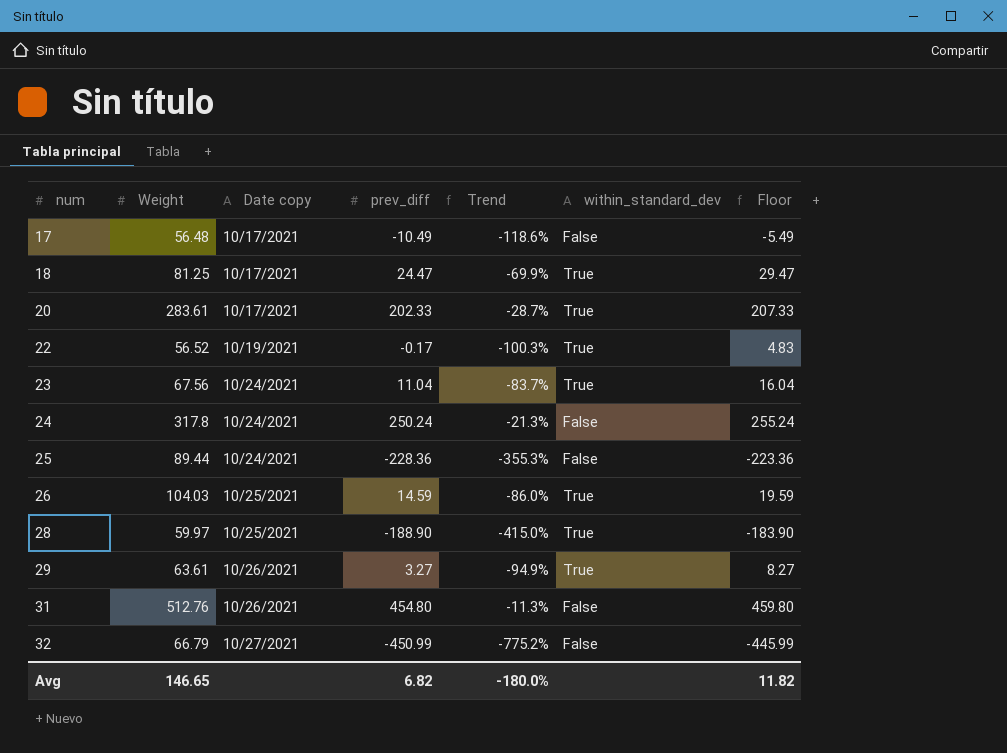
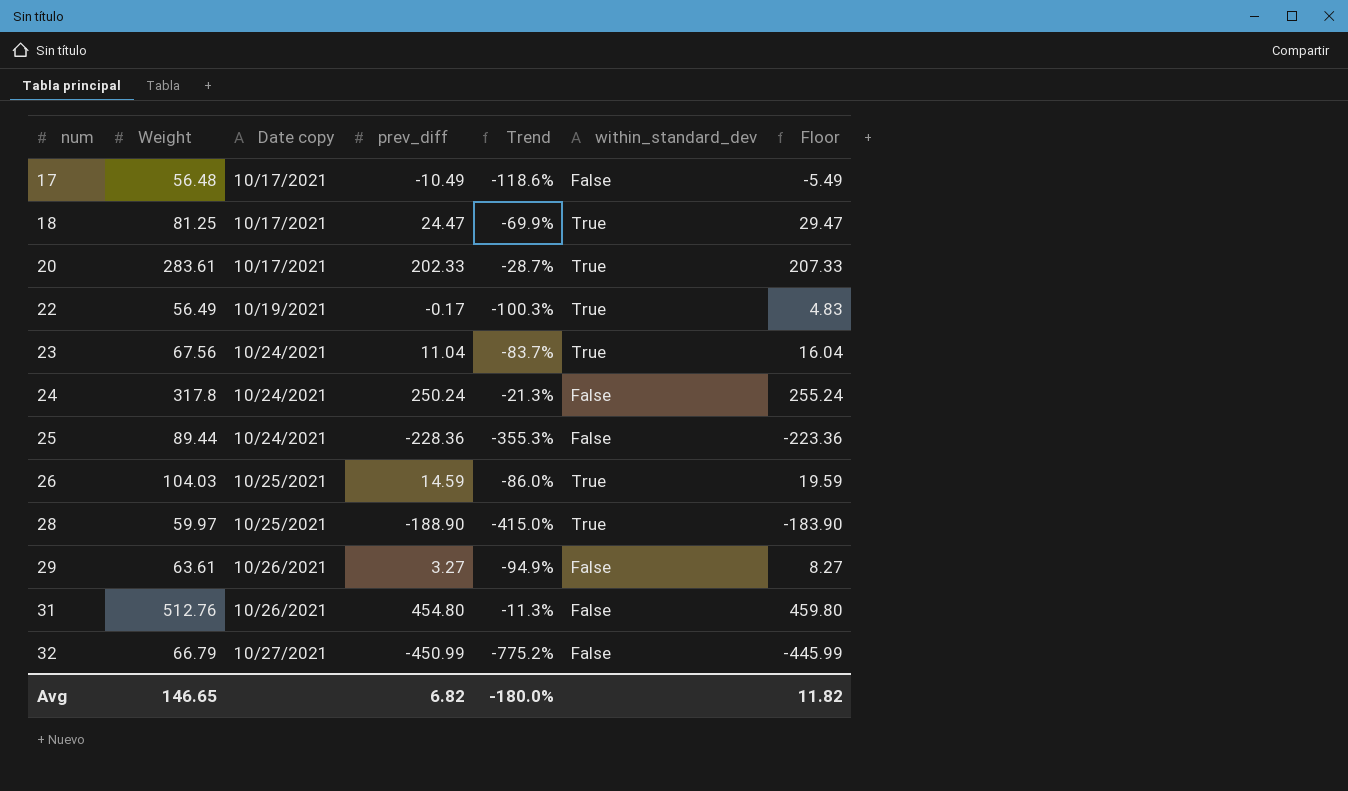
22 | Weight: 56.52 -> 56.49
29 | within_standard_dev: True -> False

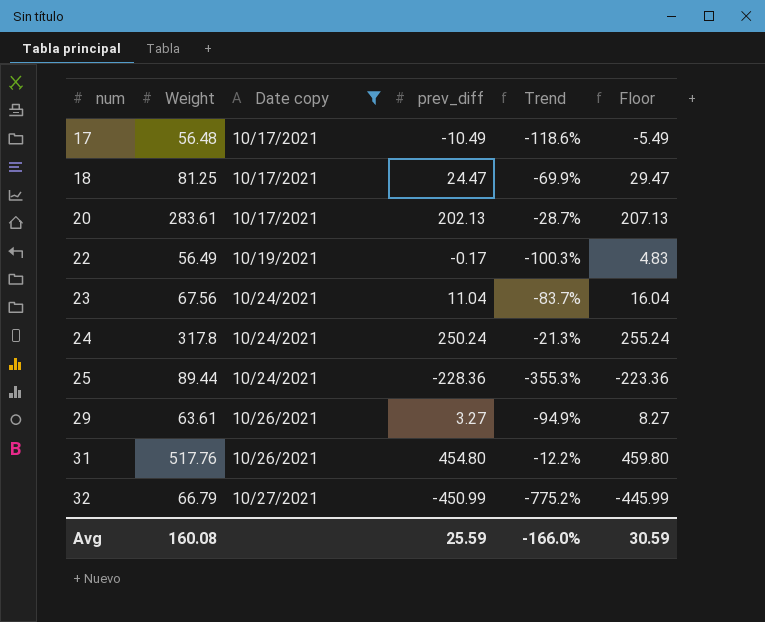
filter: none -> Date copy != 10/25/2021
column within_standard_dev | position: 6 -> none
20 | prev_diff: 202.33 -> 202.13
20 | Floor: 207.33 -> 207.13
31 | Weight: 512.76 -> 517.76
31 | Trend: -11.3% -> -12.2%
Avg | Weight: 146.65 -> 160.08
Avg | prev_diff: 6.82 -> 25.59
Avg | Trend: -180.0% -> -166.0%
Avg | Floor: 11.82 -> 30.59

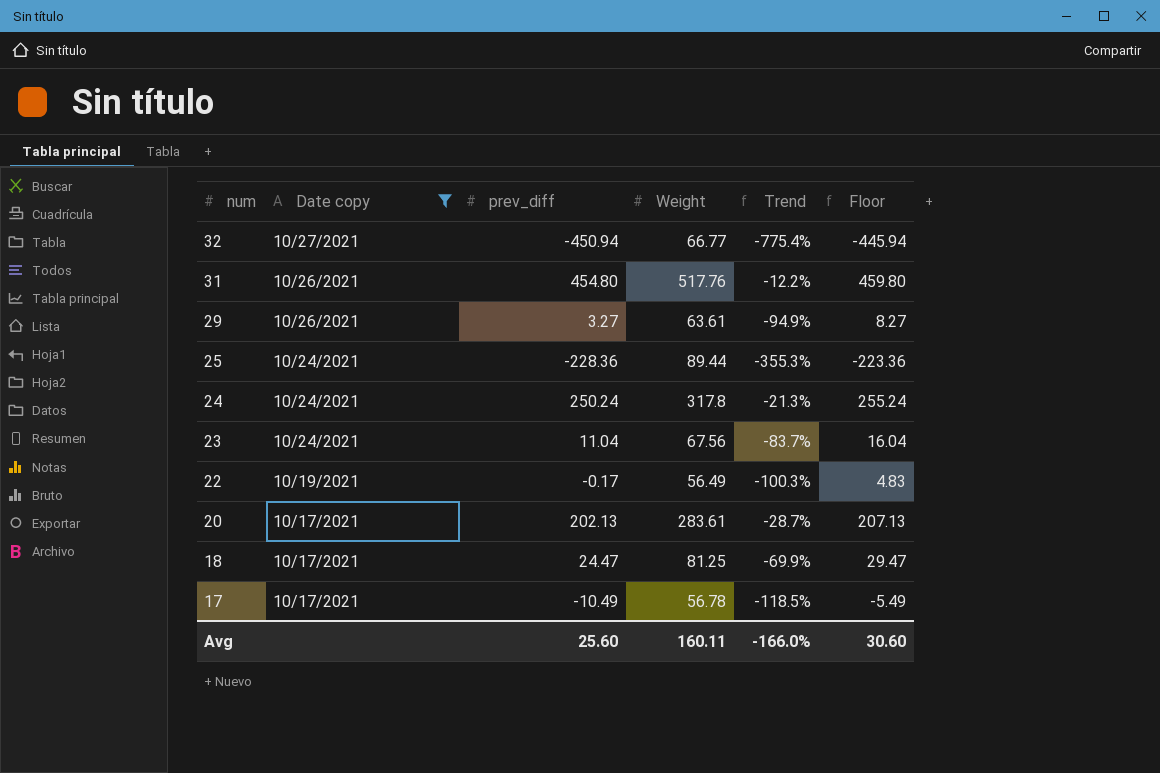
row order: num ascending -> num descending
column Weight | position: 2 -> 4
32 | prev_diff: -450.99 -> -450.94
32 | Weight: 66.79 -> 66.77
32 | Trend: -775.2% -> -775.4%
32 | Floor: -445.99 -> -445.94
17 | Weight: 56.48 -> 56.78
17 | Trend: -118.6% -> -118.5%
Avg | prev_diff: 25.59 -> 25.60
Avg | Weight: 160.08 -> 160.11
Avg | Floor: 30.59 -> 30.60

